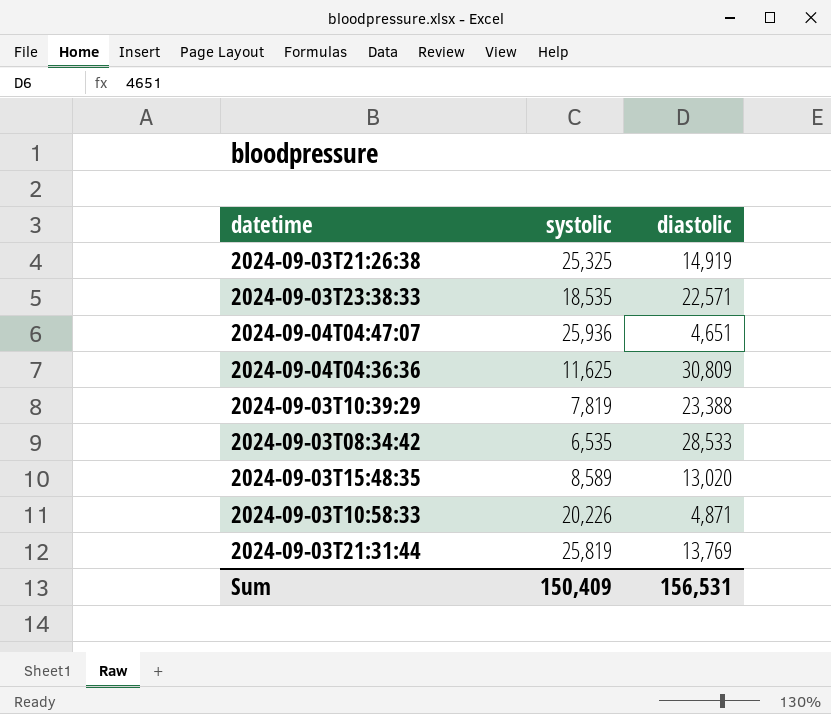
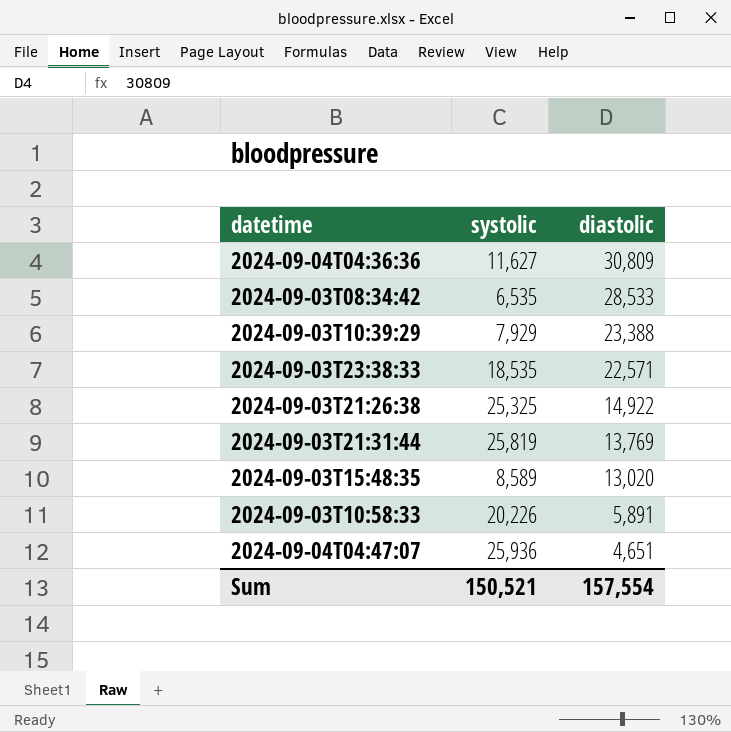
row order: none -> diastolic descending
2024-09-04T04:36:36 | systolic: 11,625 -> 11,627
2024-09-03T10:39:29 | systolic: 7,819 -> 7,929
2024-09-03T21:26:38 | diastolic: 14,919 -> 14,922
2024-09-03T10:58:33 | diastolic: 4,871 -> 5,891
Sum | systolic: 150,409 -> 150,521
Sum | diastolic: 156,531 -> 157,554

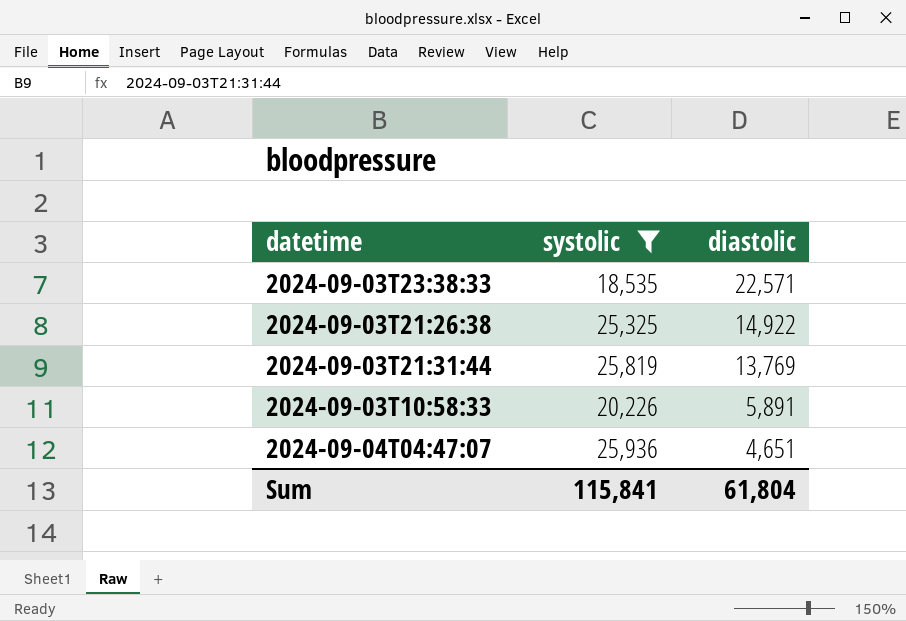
filter: none -> systolic >= 18,535
Sum | systolic: 150,521 -> 115,841
Sum | diastolic: 157,554 -> 61,804

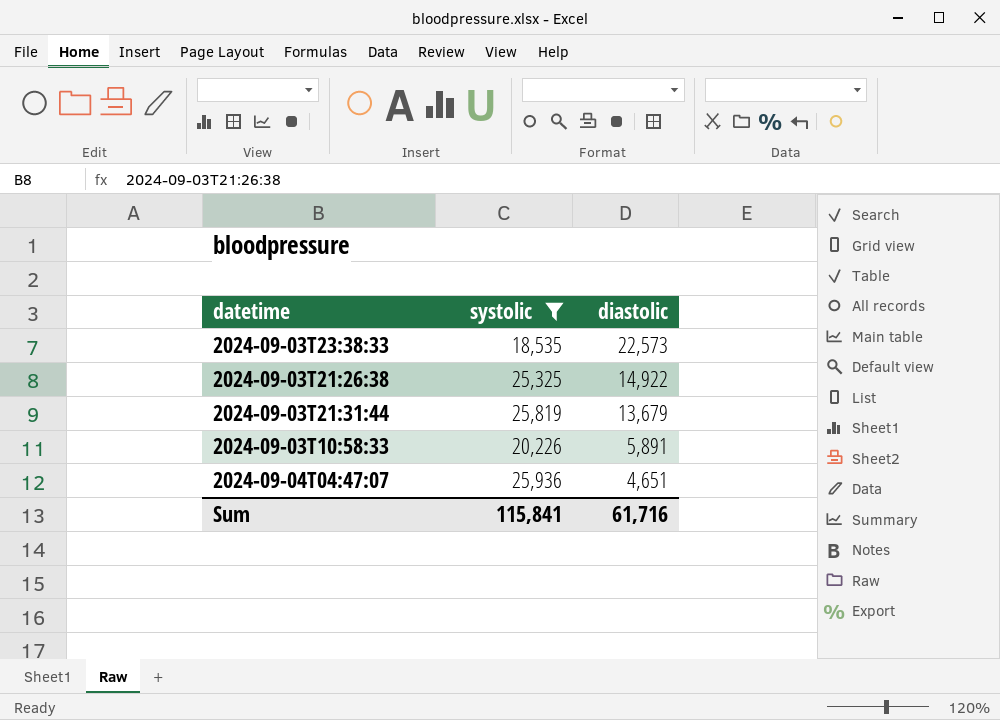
2024-09-03T23:38:33 | diastolic: 22,571 -> 22,573
2024-09-03T21:31:44 | diastolic: 13,769 -> 13,679
Sum | diastolic: 61,804 -> 61,716

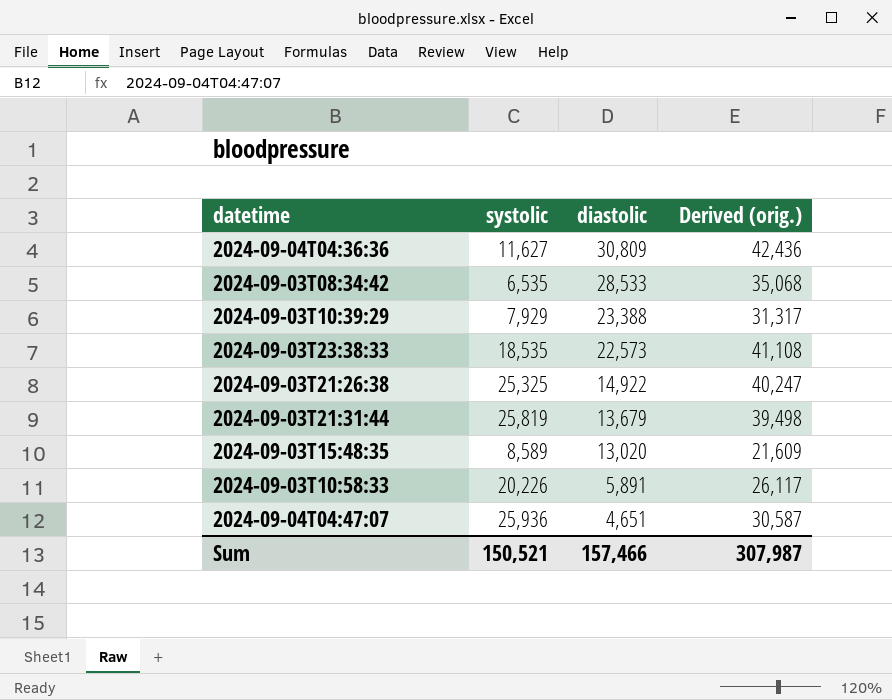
filter: systolic >= 18,535 -> none
column Derived (orig.) | formula: none -> [systolic] + [diastolic]
Sum | systolic: 115,841 -> 150,521
Sum | diastolic: 61,716 -> 157,466

